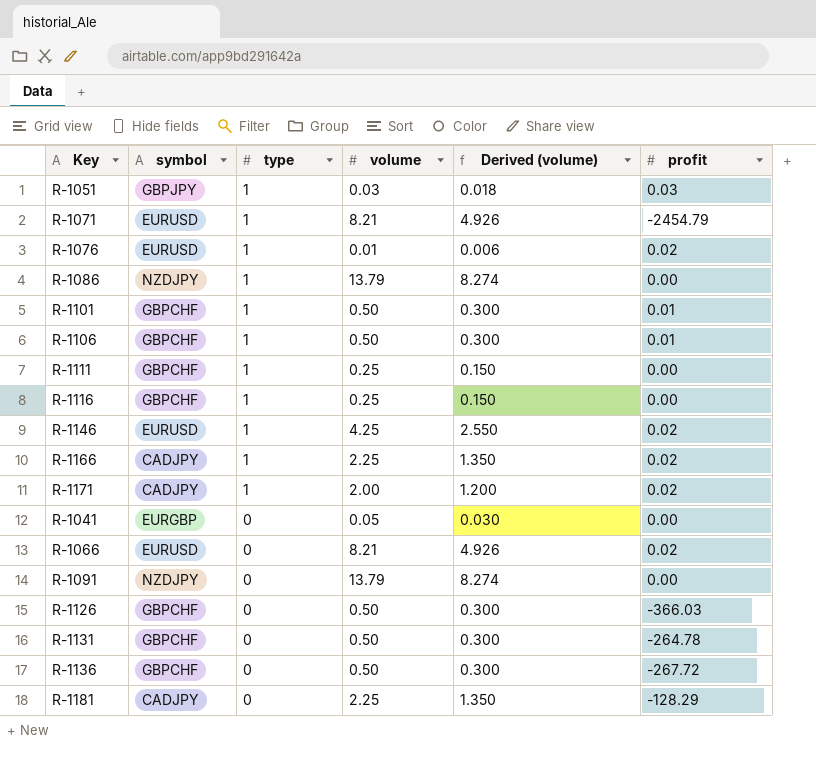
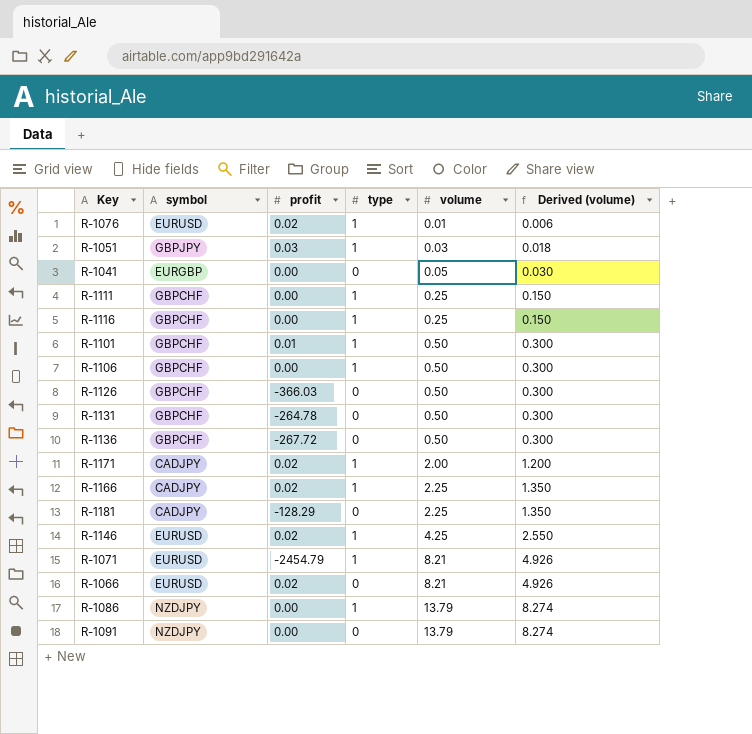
row order: type descending -> volume ascending
column profit | position: 6 -> 3
R-1106 | profit: 0.01 -> 0.00

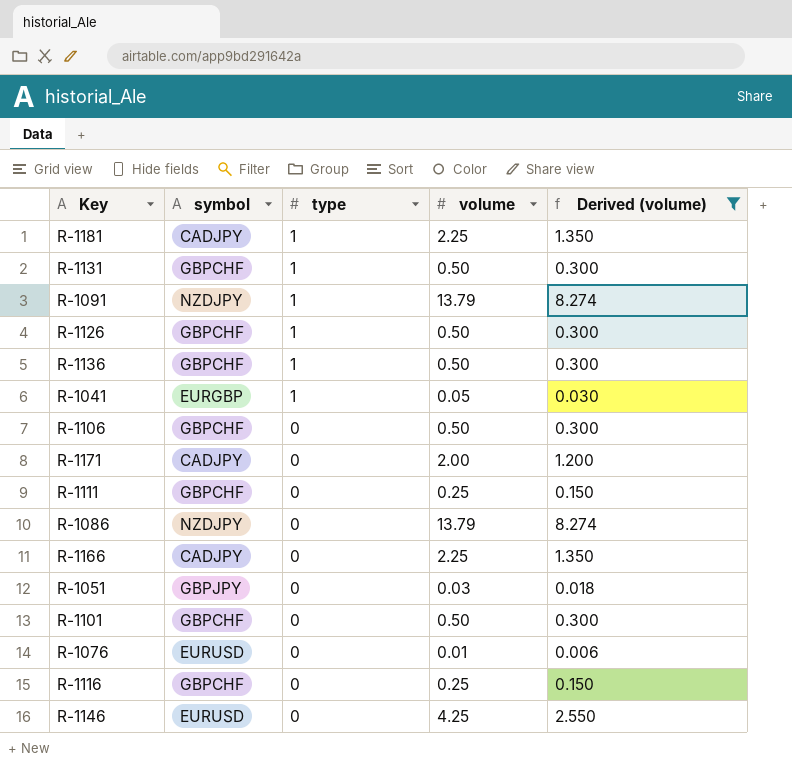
filter: none -> Derived (volume) != 4.926
row order: volume ascending -> type descending
column profit | position: 3 -> none
R-1181 | type: 0 -> 1
R-1131 | type: 0 -> 1
R-1091 | type: 0 -> 1
R-1126 | type: 0 -> 1
R-1136 | type: 0 -> 1
R-1041 | type: 0 -> 1
R-1106 | type: 1 -> 0
R-1171 | type: 1 -> 0
R-1111 | type: 1 -> 0
R-1086 | type: 1 -> 0
R-1166 | type: 1 -> 0
R-1051 | type: 1 -> 0
R-1101 | type: 1 -> 0
R-1076 | type: 1 -> 0
R-1116 | type: 1 -> 0
R-1146 | type: 1 -> 0

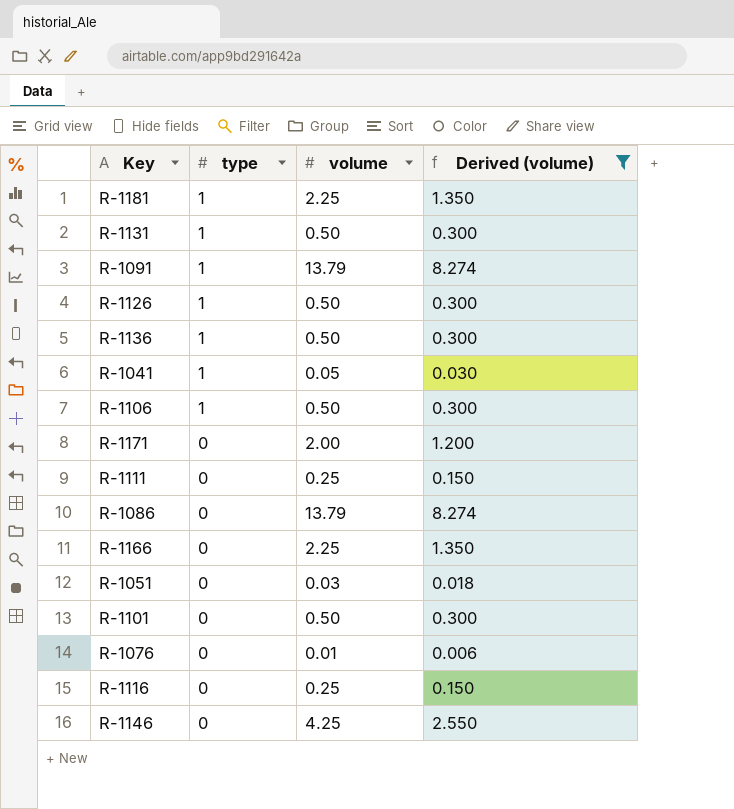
column symbol | position: 2 -> none
R-1106 | type: 0 -> 1

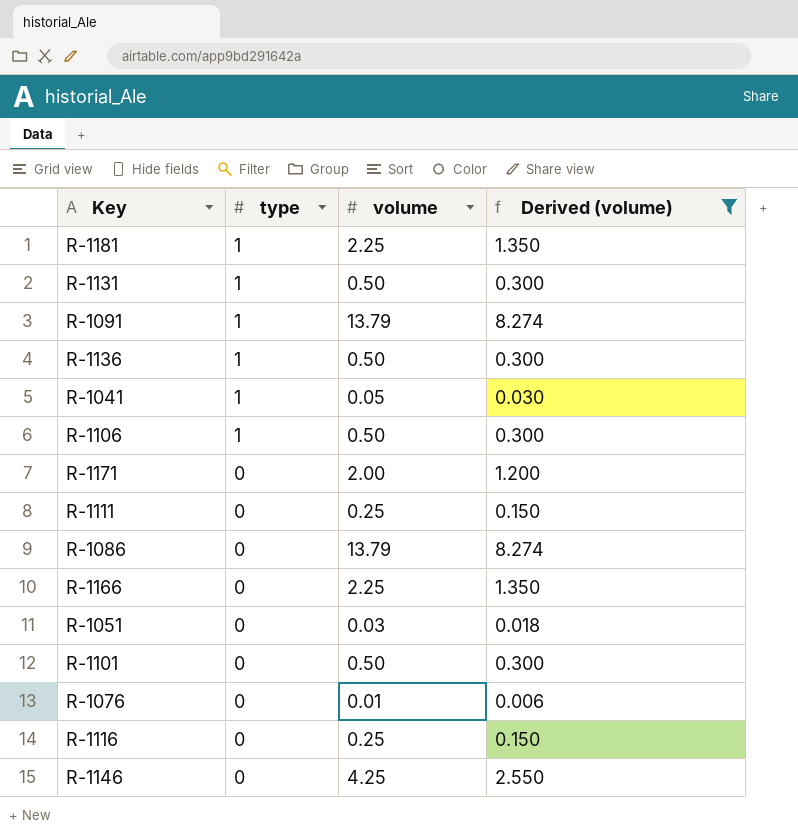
row R-1126: 1 | 0.50 | 0.300 -> none

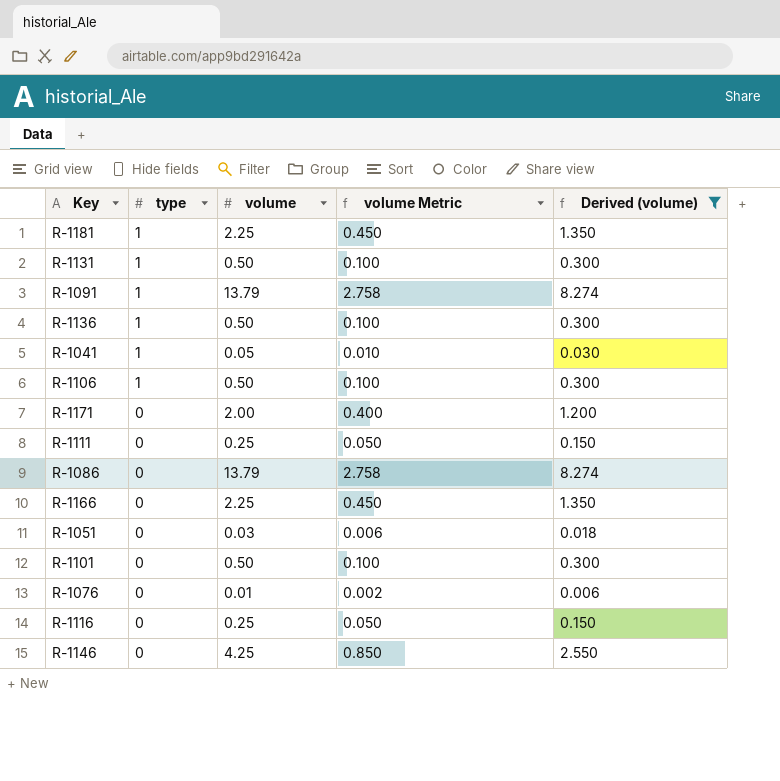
column volume Metric | formula: none -> [volume] * 0.2

